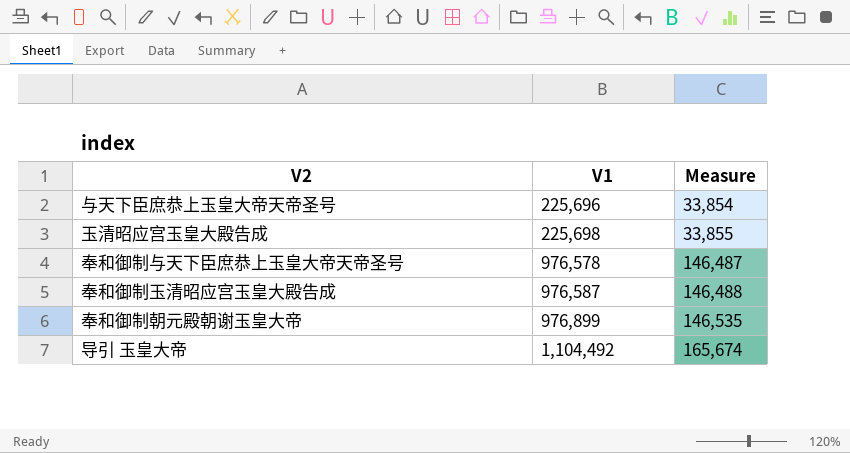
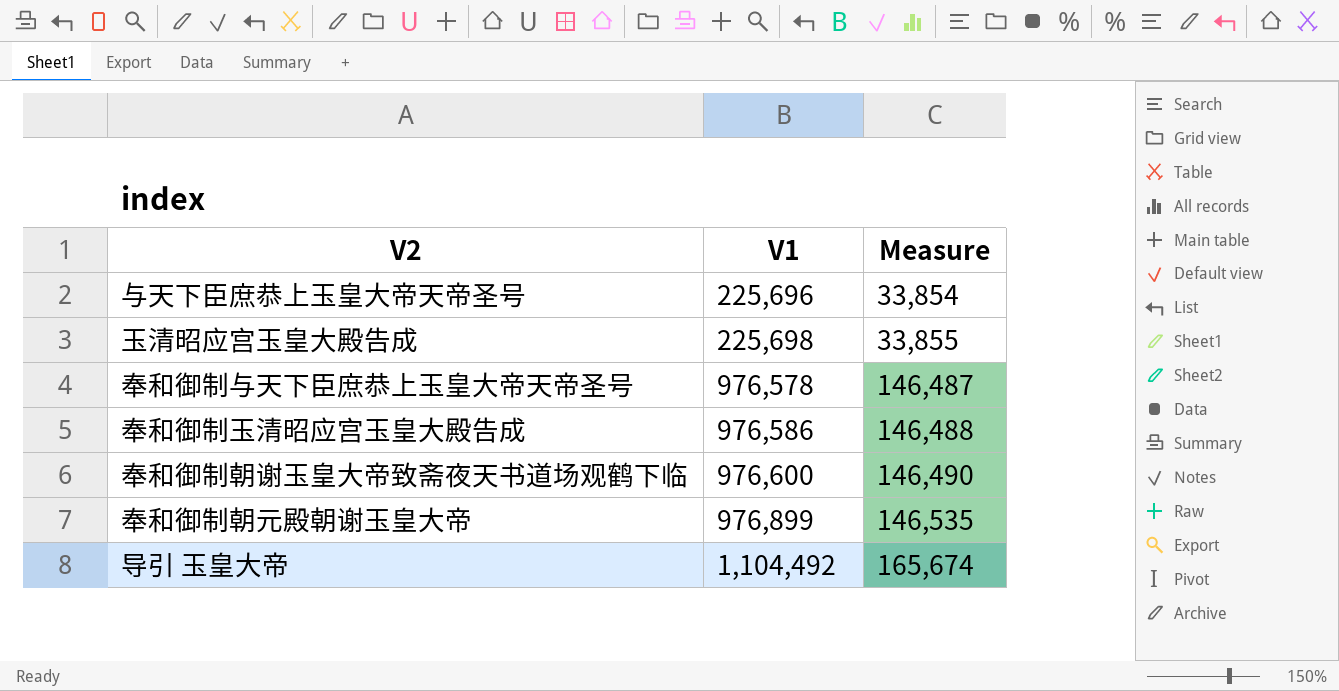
奉和御制玉清昭应宫玉皇大殿告成 | V1: 976,587 -> 976,586
row 奉和御制朝谢玉皇大帝致斋夜天书道场观鹤下临: none -> 976,600 | 146,490

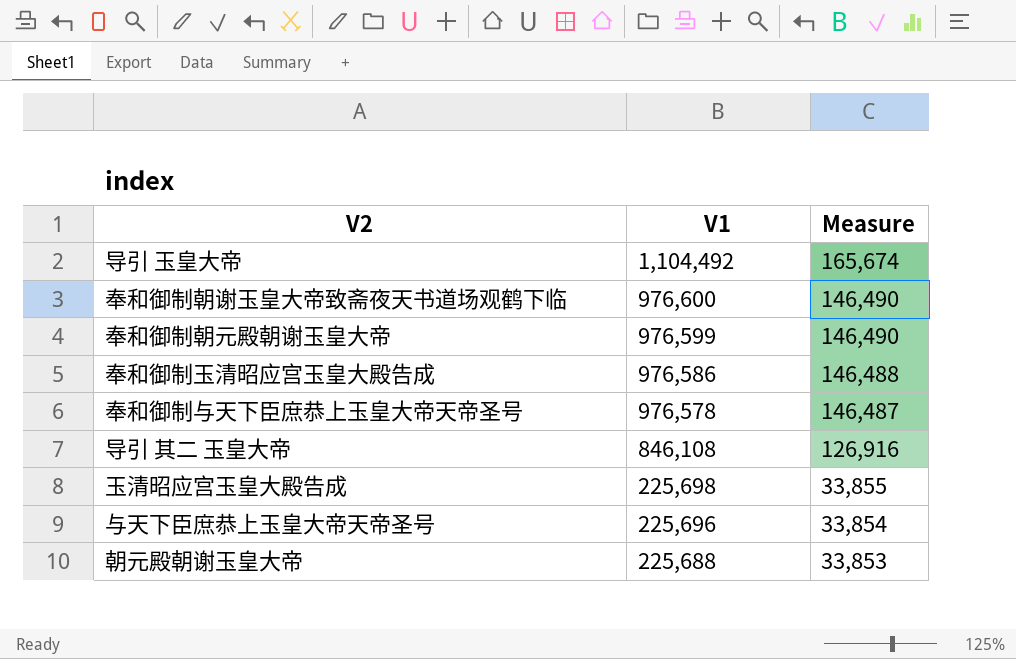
row order: V1 ascending -> V1 descending
奉和御制朝元殿朝谢玉皇大帝 | V1: 976,899 -> 976,599
奉和御制朝元殿朝谢玉皇大帝 | Measure: 146,535 -> 146,490
row 导引 其二 玉皇大帝: none -> 846,108 | 126,916
row 朝元殿朝谢玉皇大帝: none -> 225,688 | 33,853

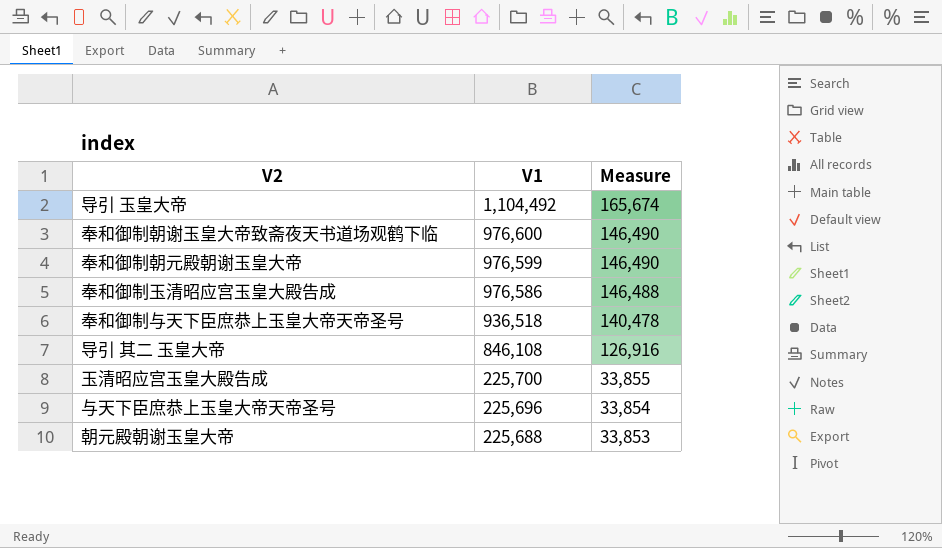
奉和御制与天下臣庶恭上玉皇大帝天帝圣号 | V1: 976,578 -> 936,518
奉和御制与天下臣庶恭上玉皇大帝天帝圣号 | Measure: 146,487 -> 140,478
玉清昭应宫玉皇大殿告成 | V1: 225,698 -> 225,700

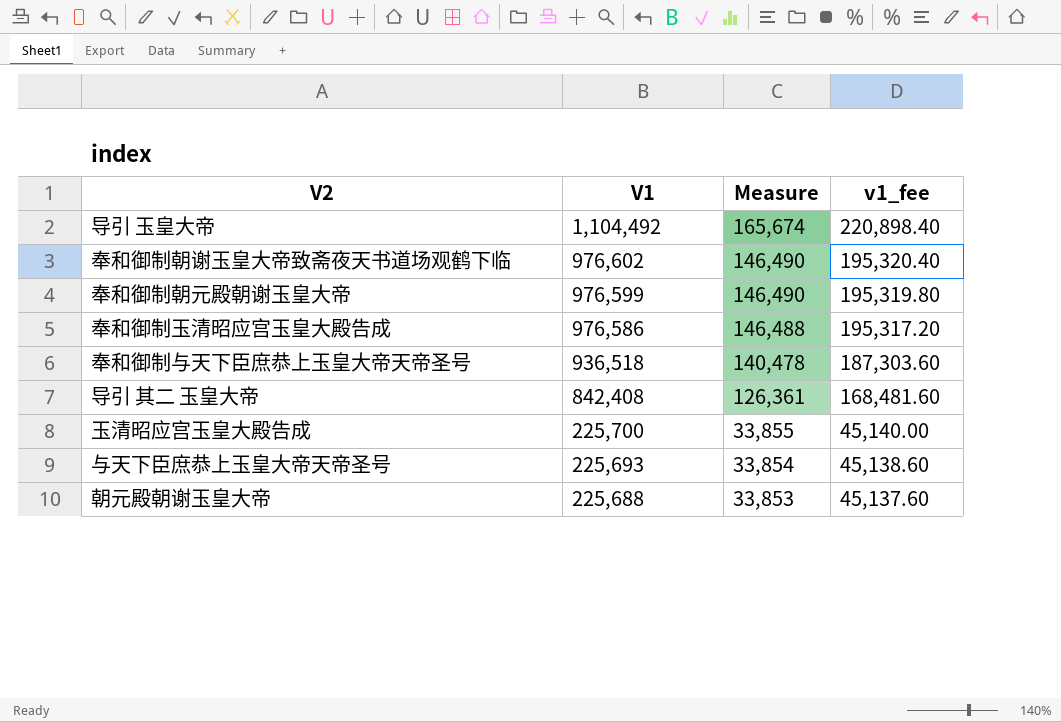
column v1_fee | formula: none -> [V1] * 0.2
奉和御制朝谢玉皇大帝致斋夜天书道场观鹤下临 | V1: 976,600 -> 976,602
导引 其二 玉皇大帝 | V1: 846,108 -> 842,408
导引 其二 玉皇大帝 | Measure: 126,916 -> 126,361
与天下臣庶恭上玉皇大帝天帝圣号 | V1: 225,696 -> 225,693

